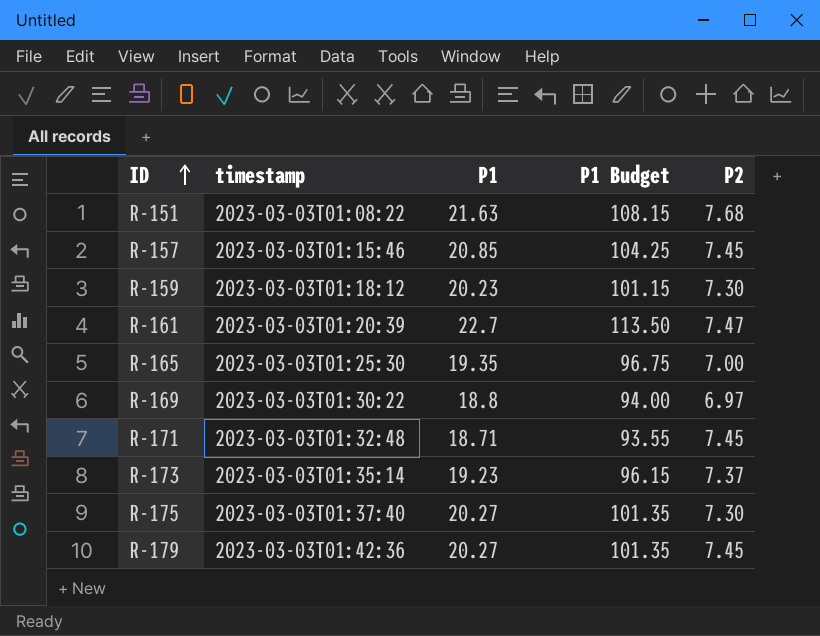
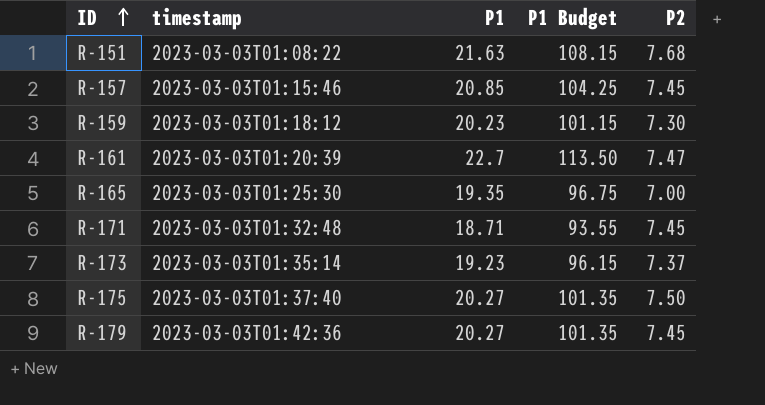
row R-169: 2023-03-03T01:30:22 | 18.8 | 94.00 | 6.97 -> none
R-175 | P2: 7.30 -> 7.50

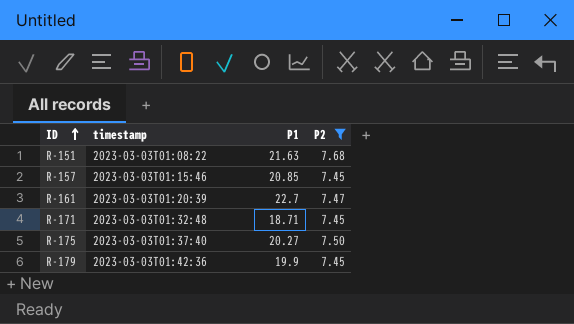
filter: none -> P2 >= 7.45
column P1 Budget | formula: [P1] * 5 -> none
R-179 | P1: 20.27 -> 19.9

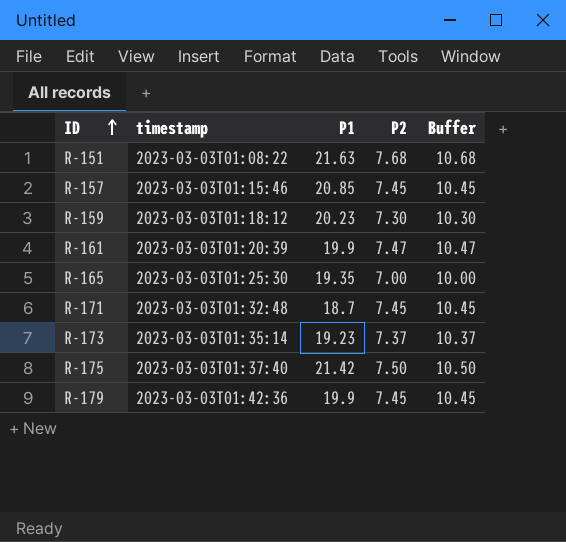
filter: P2 >= 7.45 -> none
column Buffer | formula: none -> [P2] + 3
R-161 | P1: 22.7 -> 19.9
R-171 | P1: 18.71 -> 18.7
R-175 | P1: 20.27 -> 21.42

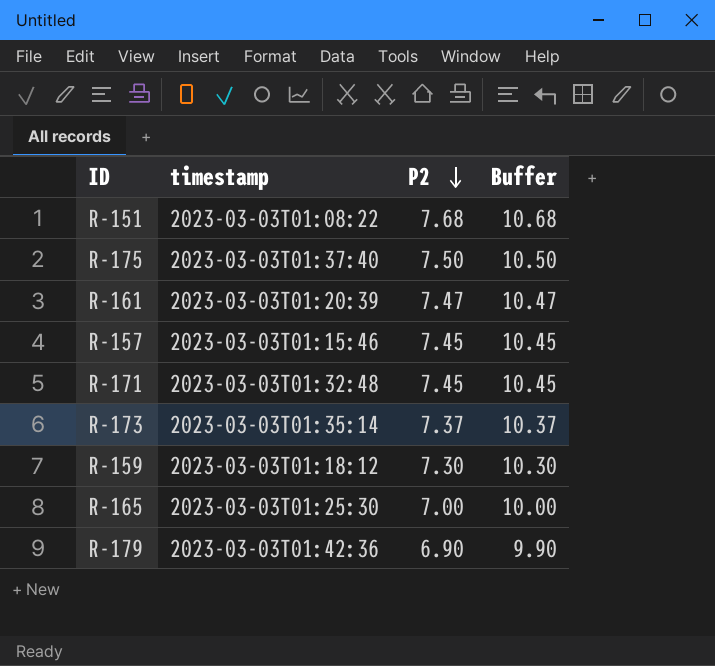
row order: ID ascending -> P2 descending
column P1 | position: 3 -> none
R-179 | P2: 7.45 -> 6.90
R-179 | Buffer: 10.45 -> 9.90

